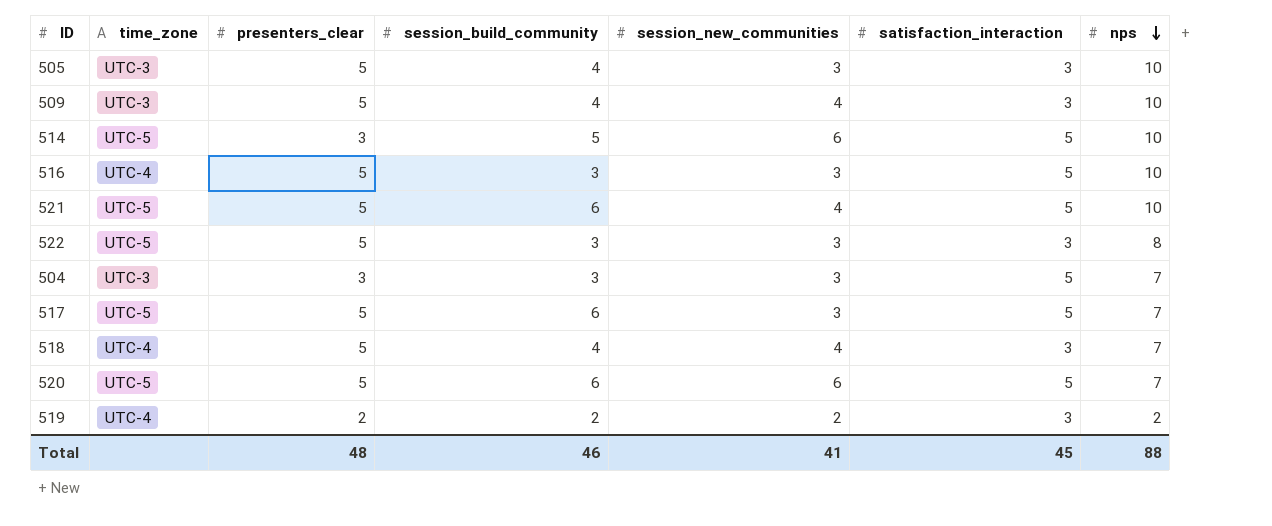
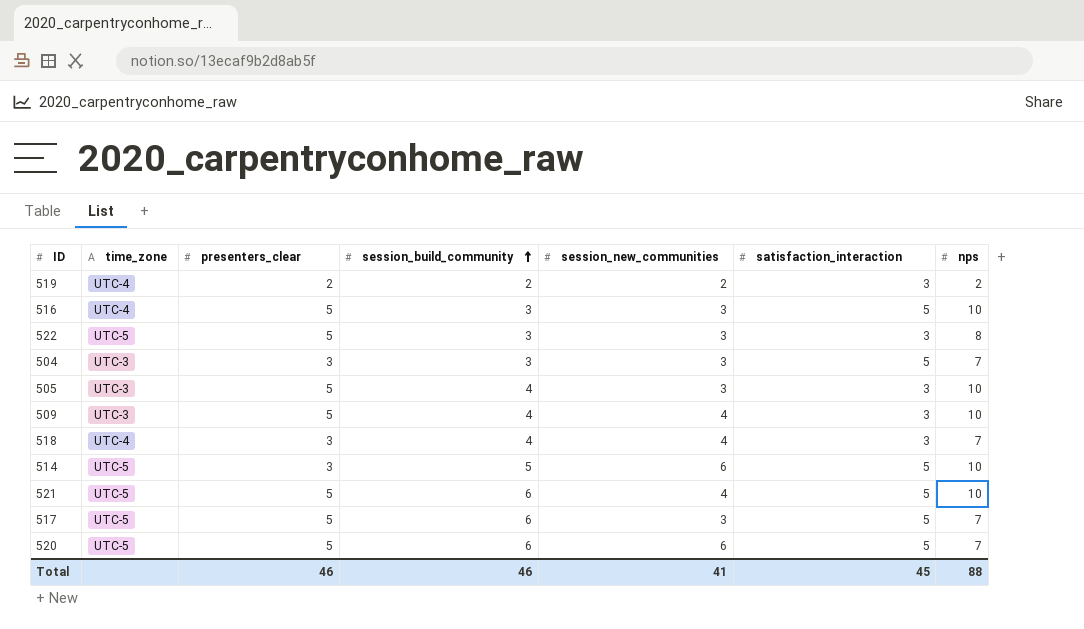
row order: nps descending -> session_build_community ascending
518 | presenters_clear: 5 -> 3
Total | presenters_clear: 48 -> 46

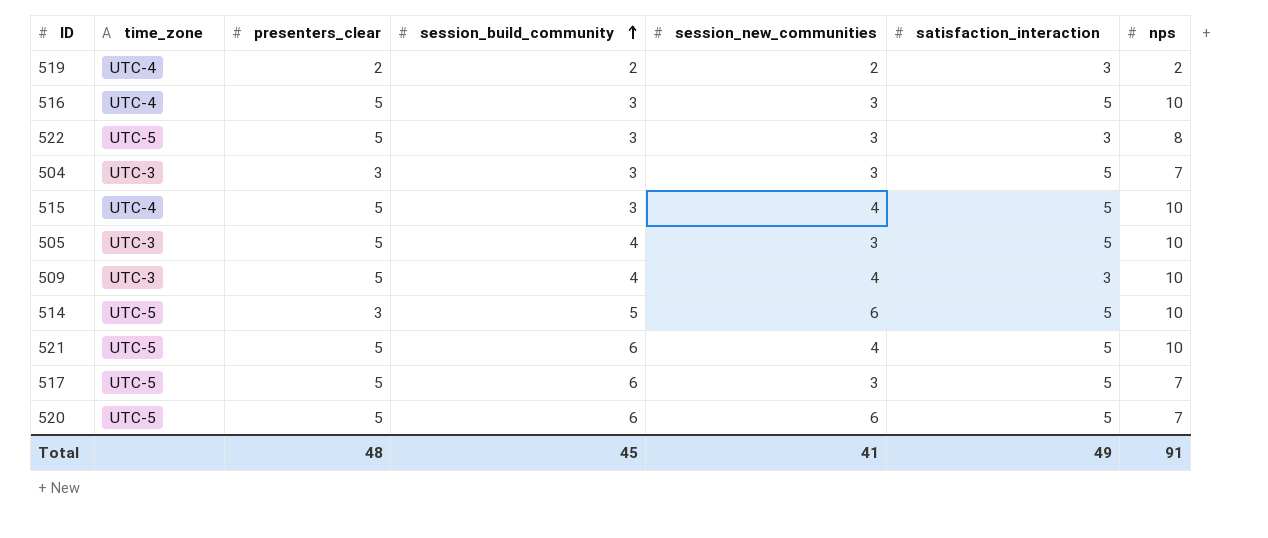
row 518: UTC-4 | 3 | 4 | 4 | 3 | 7 -> none
row 515: none -> UTC-4 | 5 | 3 | 4 | 5 | 10
505 | satisfaction_interaction: 3 -> 5
Total | presenters_clear: 46 -> 48
Total | session_build_community: 46 -> 45
Total | satisfaction_interaction: 45 -> 49
Total | nps: 88 -> 91

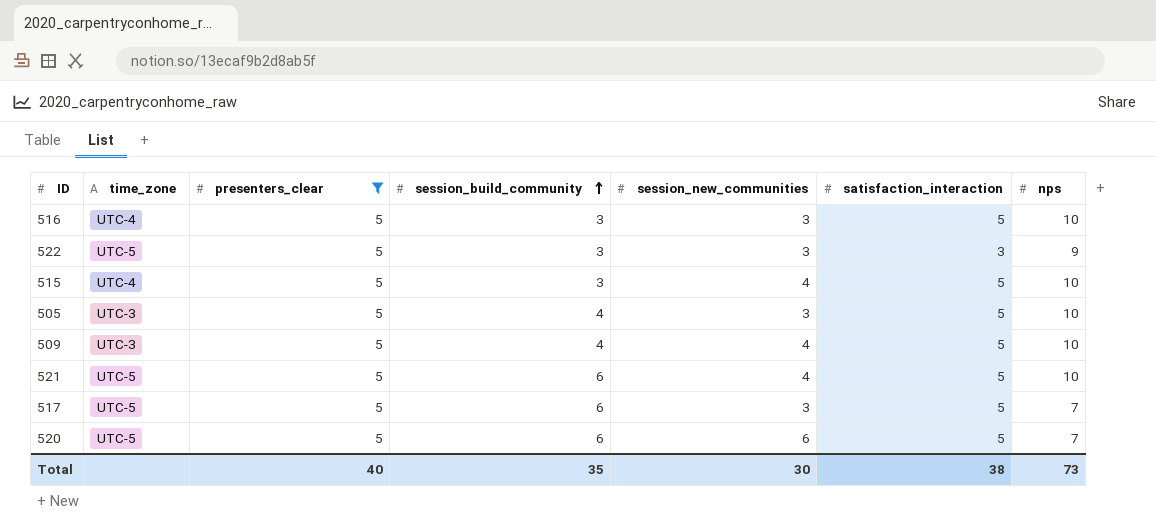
filter: none -> presenters_clear = 5
522 | nps: 8 -> 9
509 | satisfaction_interaction: 3 -> 5
Total | presenters_clear: 48 -> 40
Total | session_build_community: 45 -> 35
Total | session_new_communities: 41 -> 30
Total | satisfaction_interaction: 49 -> 38
Total | nps: 91 -> 73

